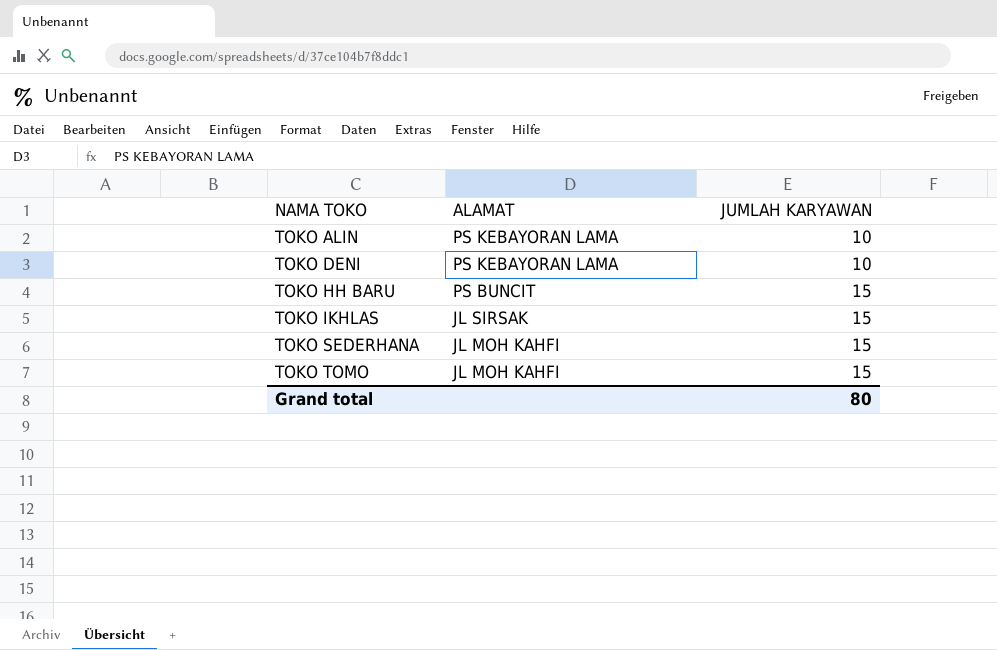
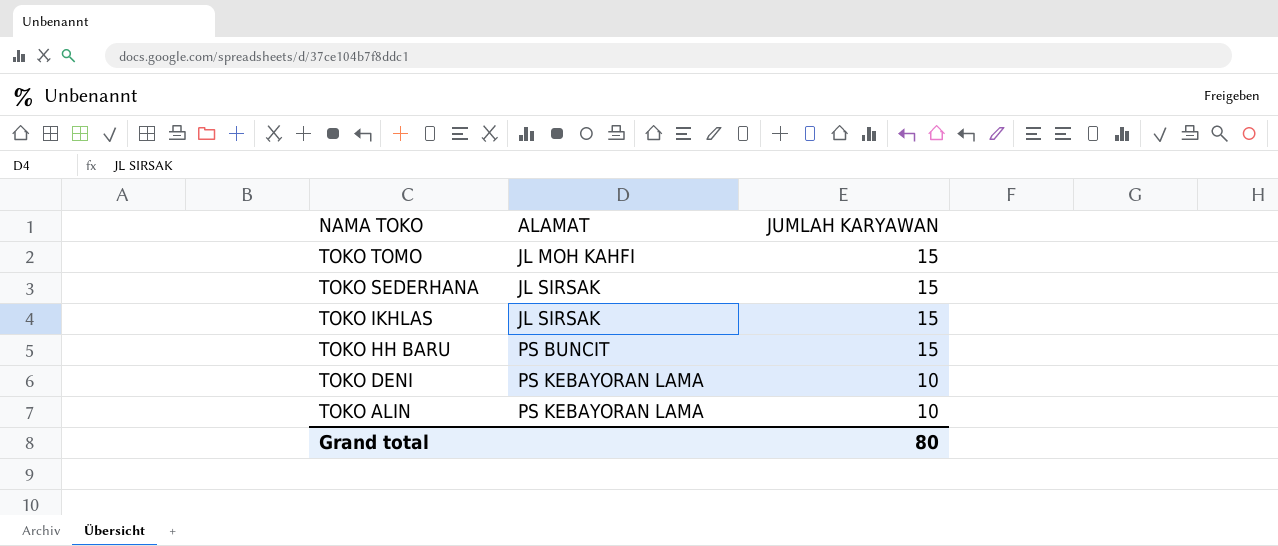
row order: NAMA TOKO ascending -> NAMA TOKO descending
TOKO SEDERHANA | ALAMAT: JL MOH KAHFI -> JL SIRSAK

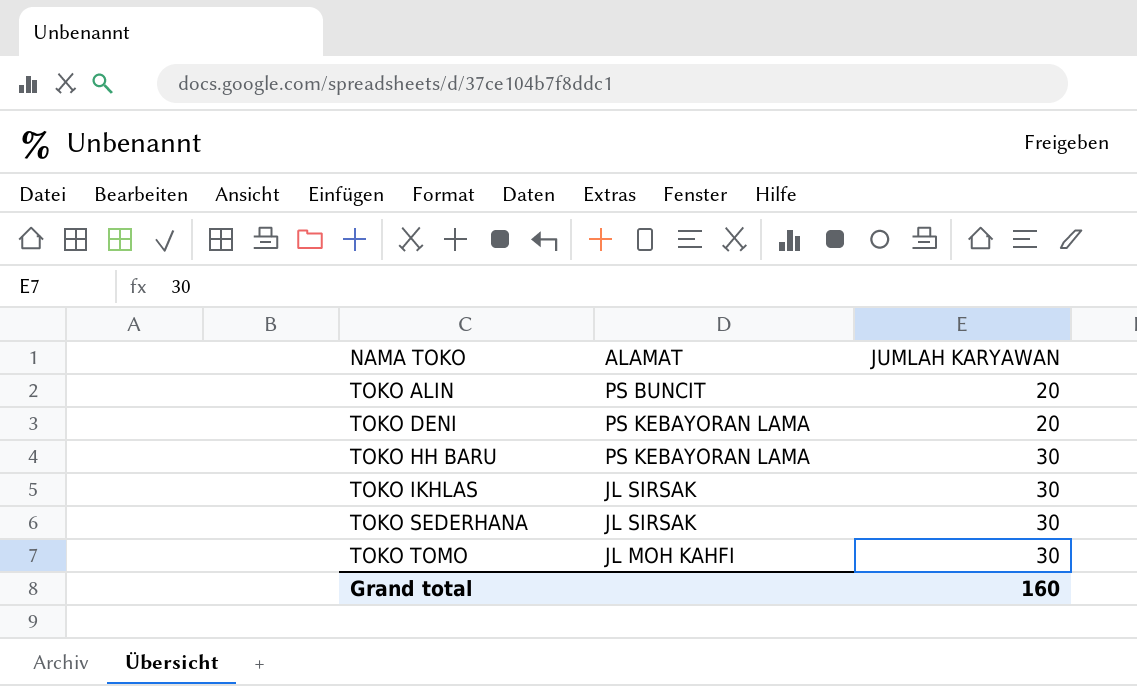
row order: NAMA TOKO descending -> NAMA TOKO ascending
TOKO ALIN | ALAMAT: PS KEBAYORAN LAMA -> PS BUNCIT
TOKO ALIN | JUMLAH KARYAWAN: 10 -> 20
TOKO DENI | JUMLAH KARYAWAN: 10 -> 20
TOKO HH BARU | ALAMAT: PS BUNCIT -> PS KEBAYORAN LAMA
TOKO HH BARU | JUMLAH KARYAWAN: 15 -> 30
TOKO IKHLAS | JUMLAH KARYAWAN: 15 -> 30
TOKO SEDERHANA | JUMLAH KARYAWAN: 15 -> 30
TOKO TOMO | JUMLAH KARYAWAN: 15 -> 30
Grand total | JUMLAH KARYAWAN: 80 -> 160

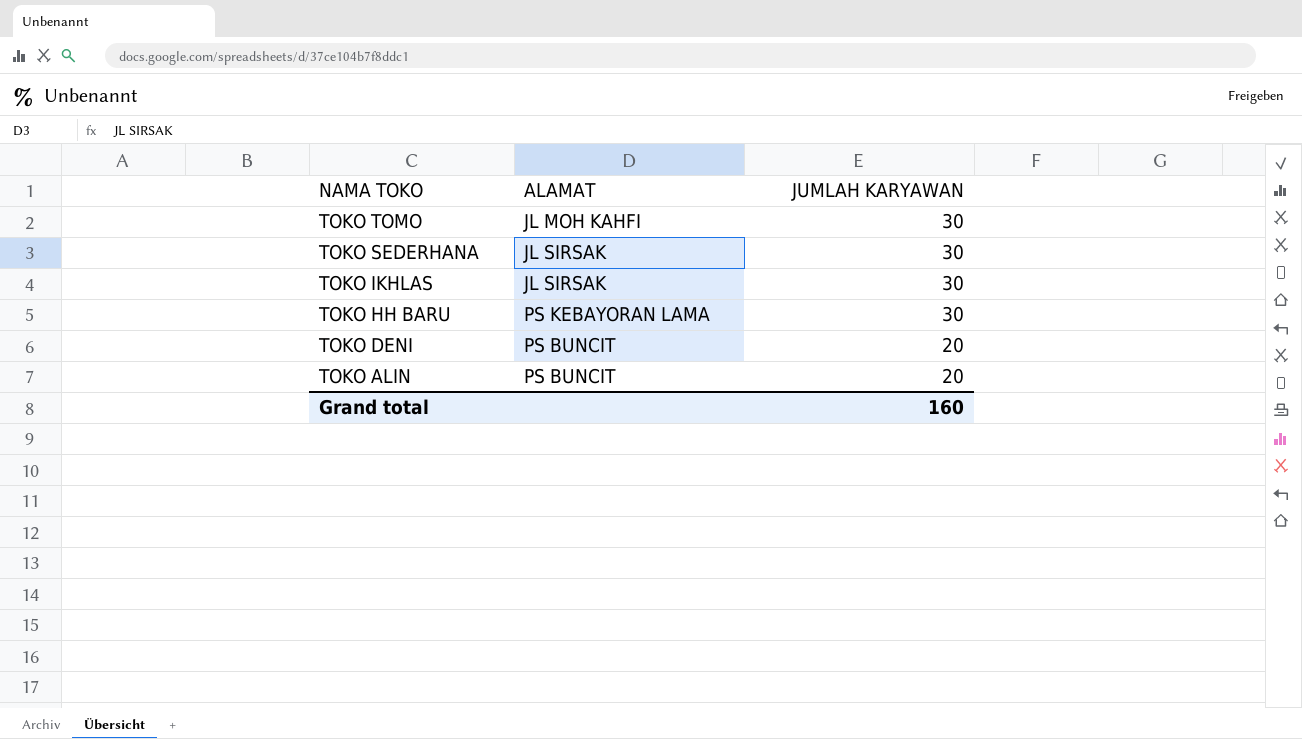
row order: NAMA TOKO ascending -> NAMA TOKO descending
TOKO DENI | ALAMAT: PS KEBAYORAN LAMA -> PS BUNCIT

